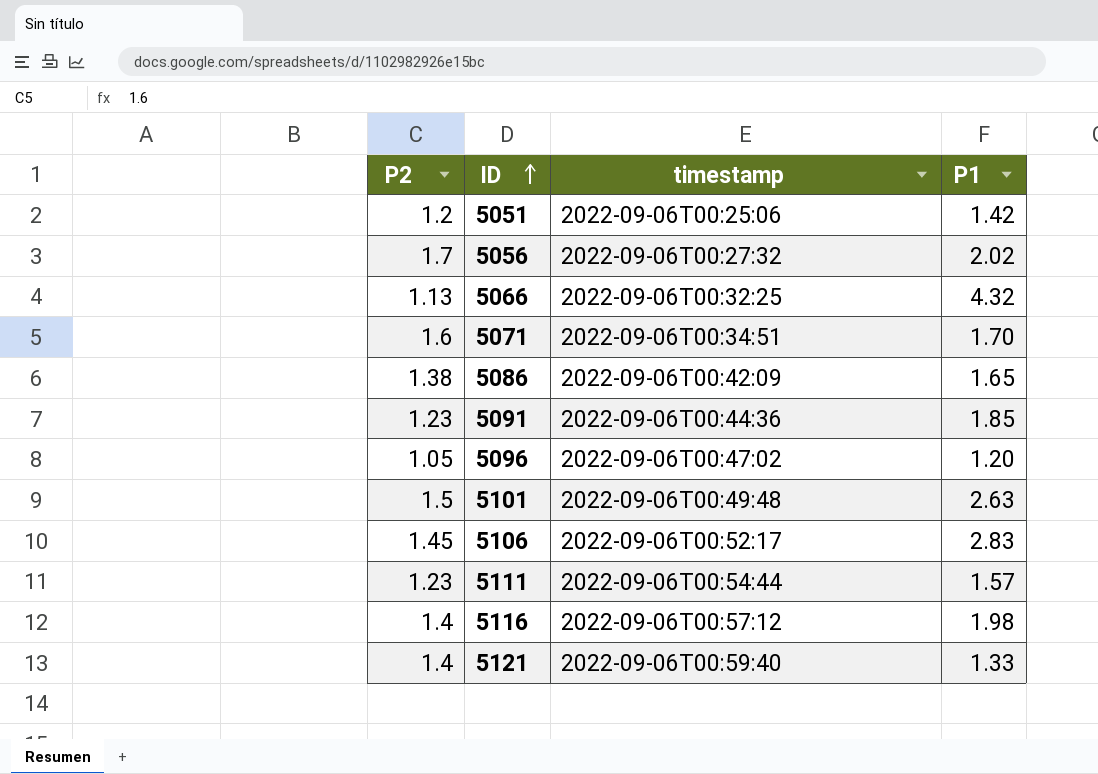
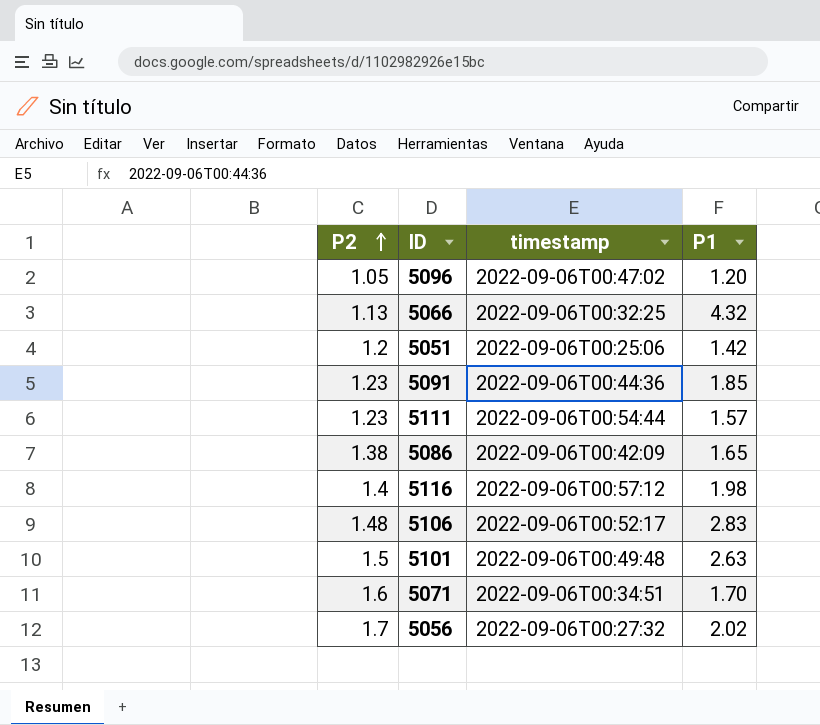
row order: ID ascending -> P2 ascending
row 5121: 1.4 | 2022-09-06T00:59:40 | 1.33 -> none
5106 | P2: 1.45 -> 1.48

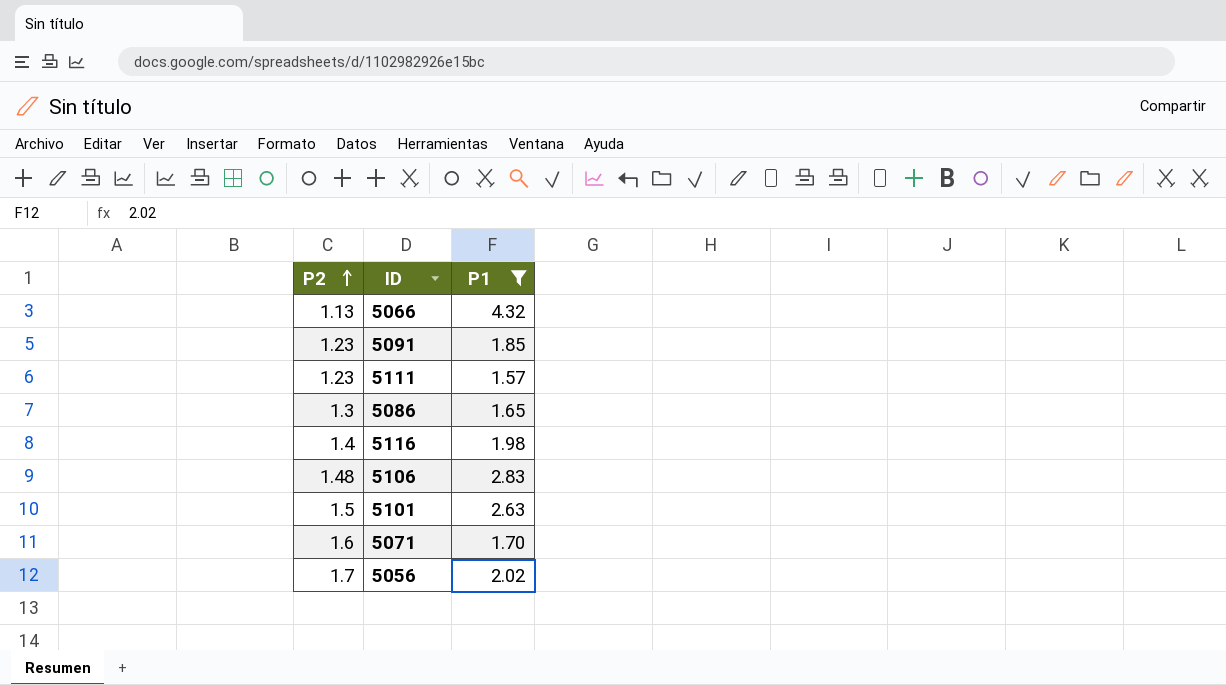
filter: none -> P1 >= 1.57
column timestamp | position: 3 -> none
5086 | P2: 1.38 -> 1.3

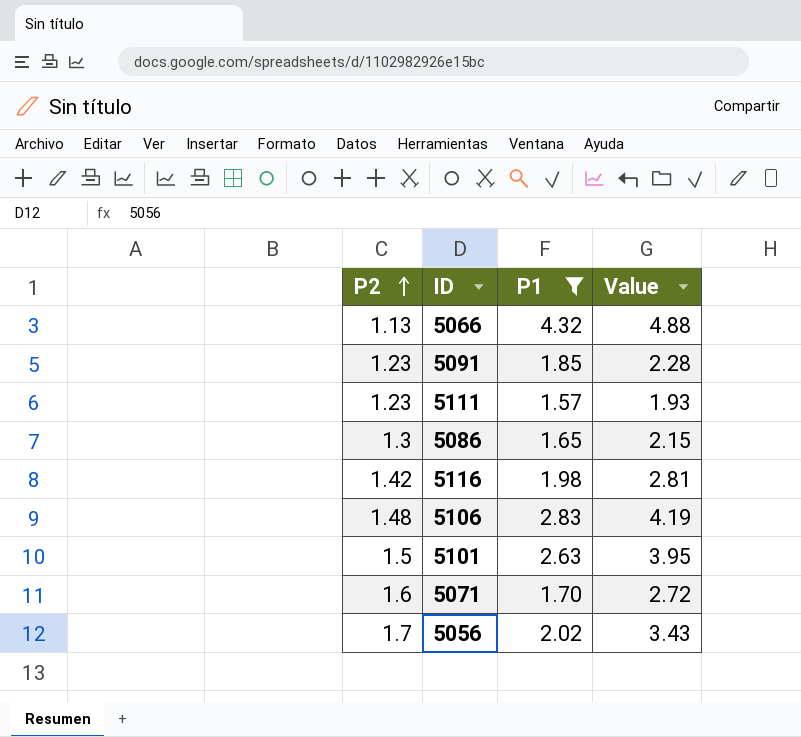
column Value | formula: none -> [P2] * [P1]
5116 | P2: 1.4 -> 1.42

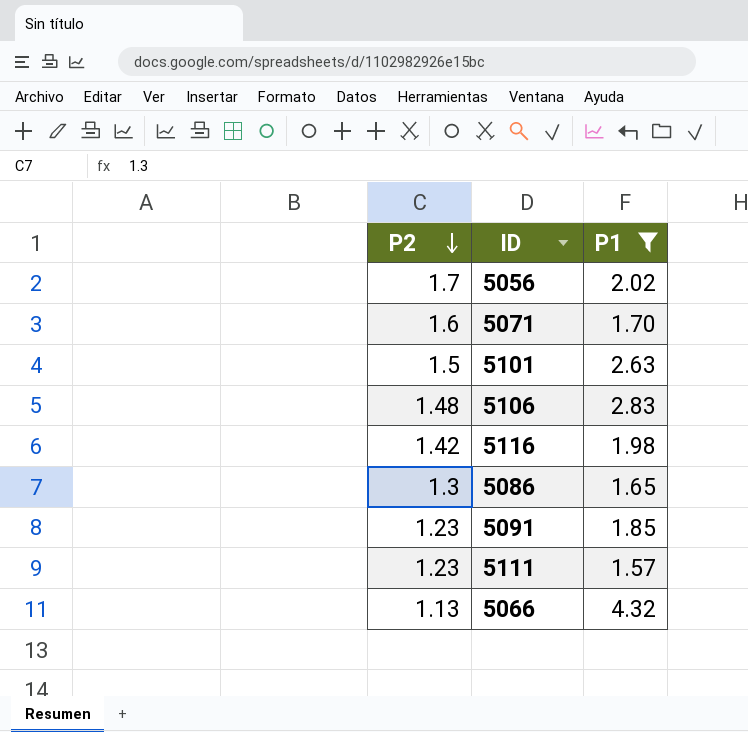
row order: P2 ascending -> P2 descending
column Value | formula: [P2] * [P1] -> none

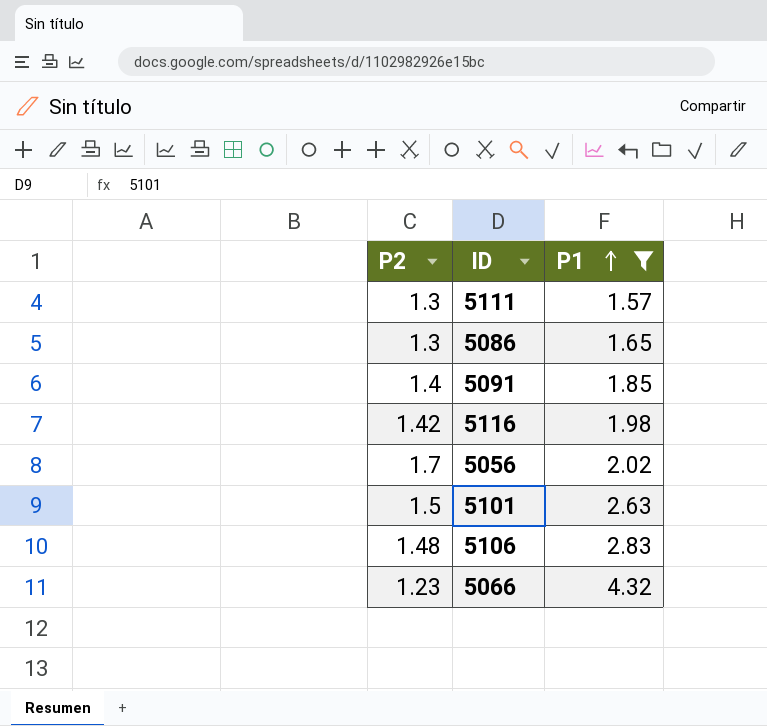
row order: P2 descending -> P1 ascending
row 5071: 1.6 | 1.70 -> none
5111 | P2: 1.23 -> 1.3
5091 | P2: 1.23 -> 1.4
5066 | P2: 1.13 -> 1.23

